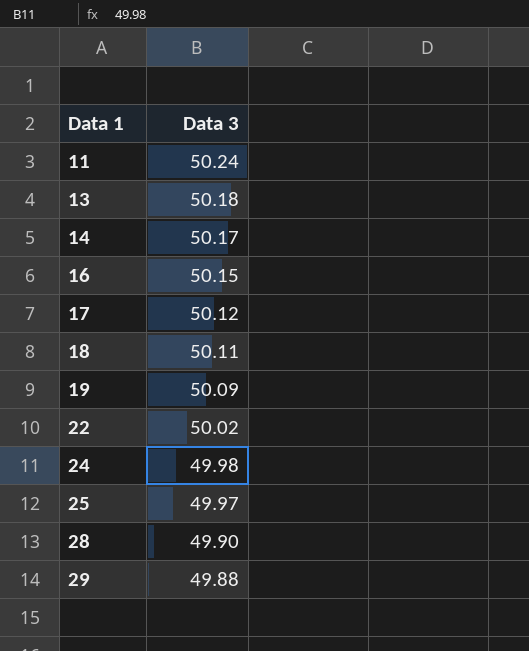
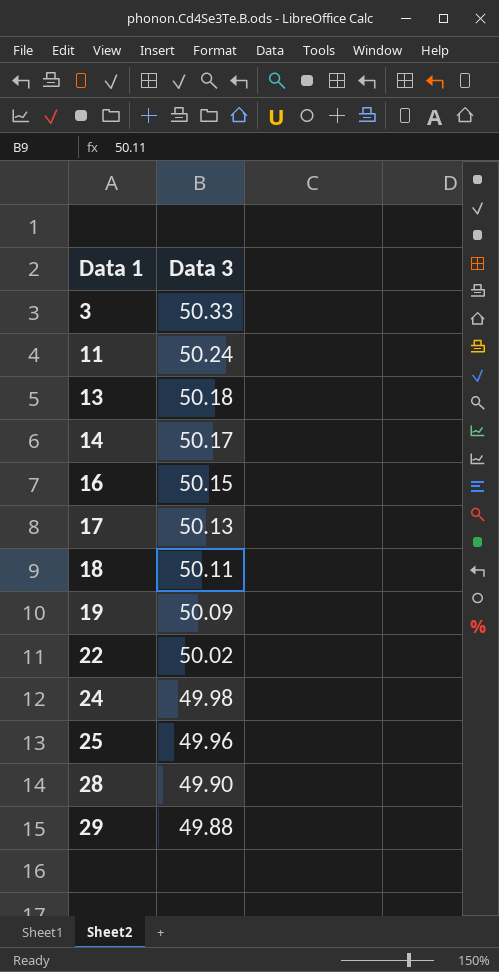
row 3: none -> 50.33
17 | Data 3: 50.12 -> 50.13
25 | Data 3: 49.97 -> 49.96

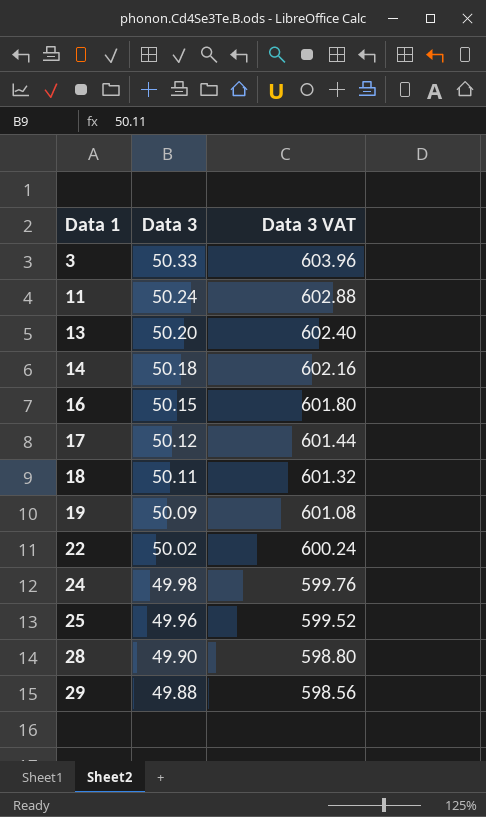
column Data 3 VAT | formula: none -> [Data 3] * 12
13 | Data 3: 50.18 -> 50.20
14 | Data 3: 50.17 -> 50.18
17 | Data 3: 50.13 -> 50.12

